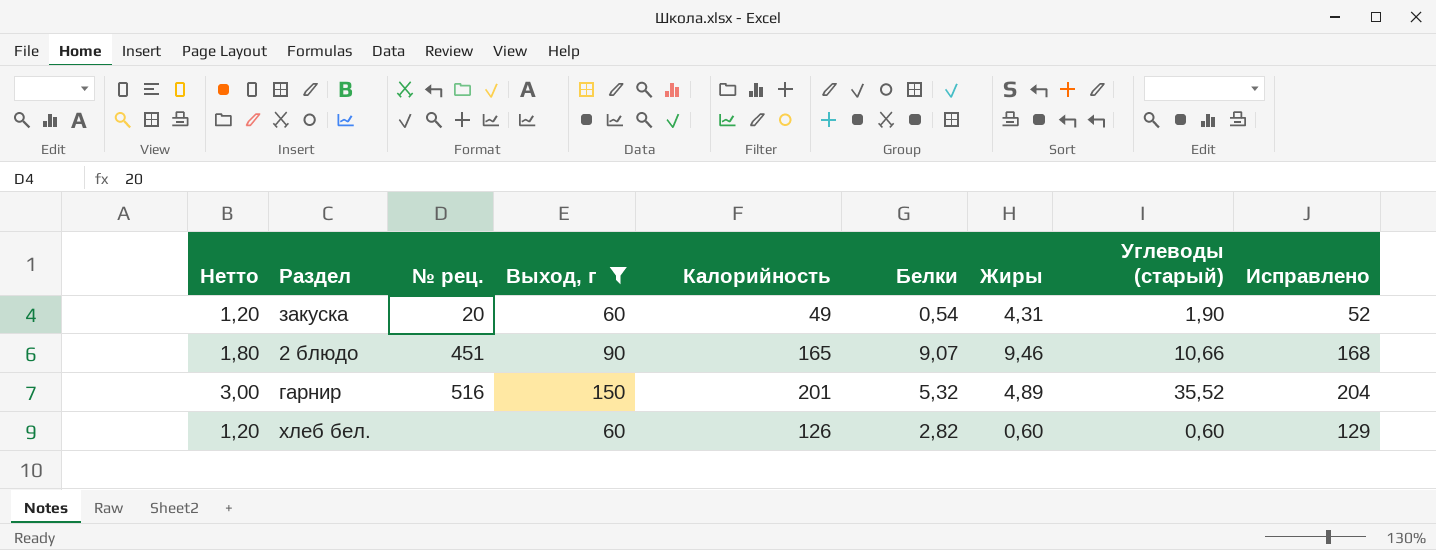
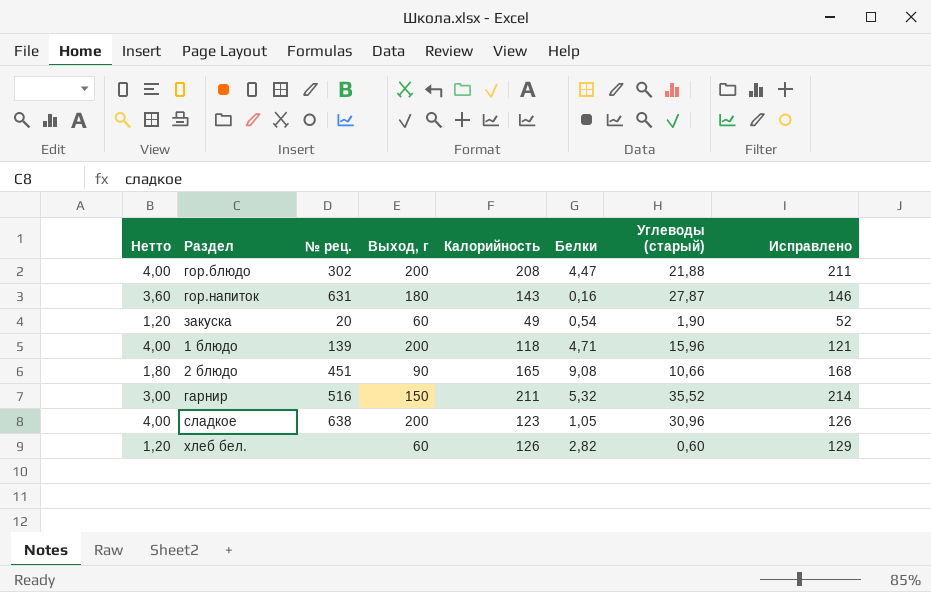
filter: Выход, г <= 150 -> none
column Жиры | position: 7 -> none
2 блюдо | Белки: 9,07 -> 9,08
гарнир | Калорийность: 201 -> 211
гарнир | Исправлено: 204 -> 214

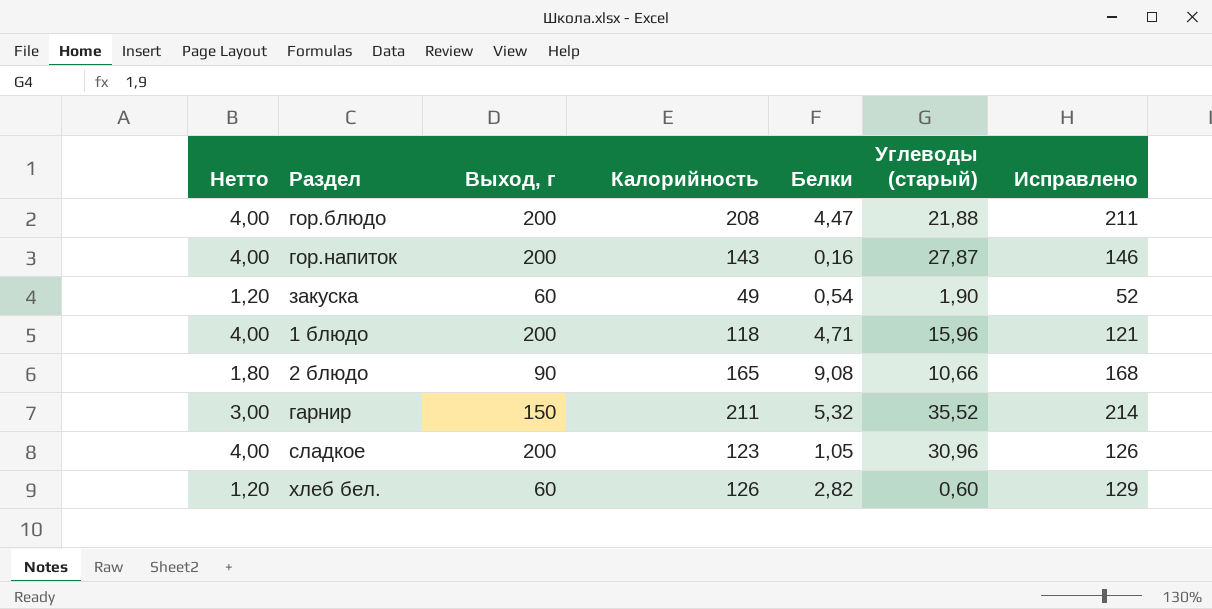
column № рец. | position: 3 -> none
гор.напиток | Нетто: 3,60 -> 4,00
гор.напиток | Выход, г: 180 -> 200

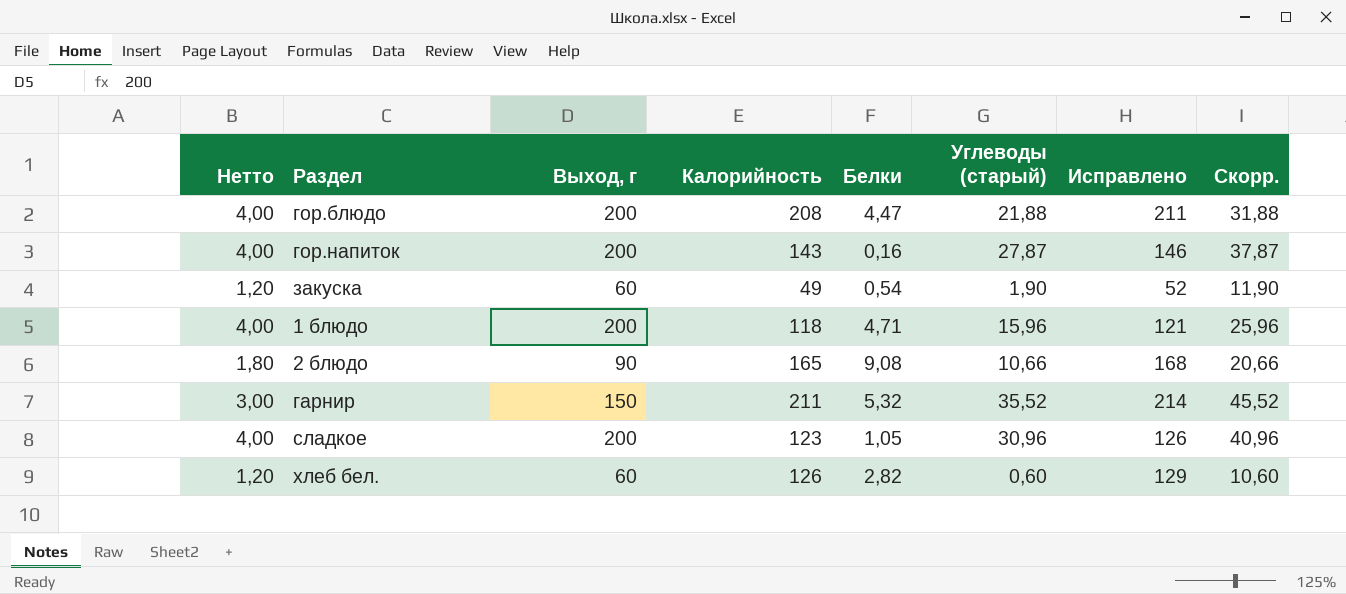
column Скорр. | formula: none -> [Углеводы (старый)] + 10

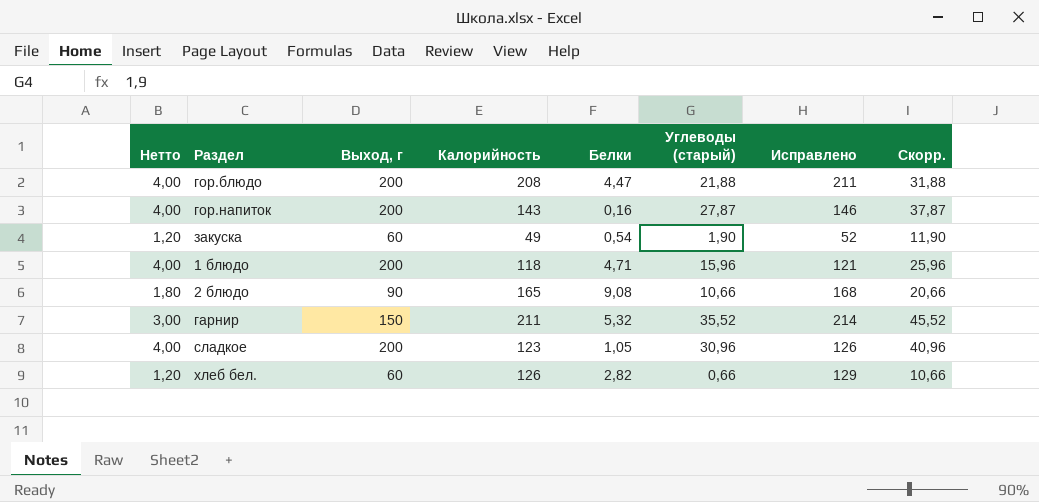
хлеб бел. | Углеводы (старый): 0,60 -> 0,66
хлеб бел. | Скорр.: 10,60 -> 10,66

